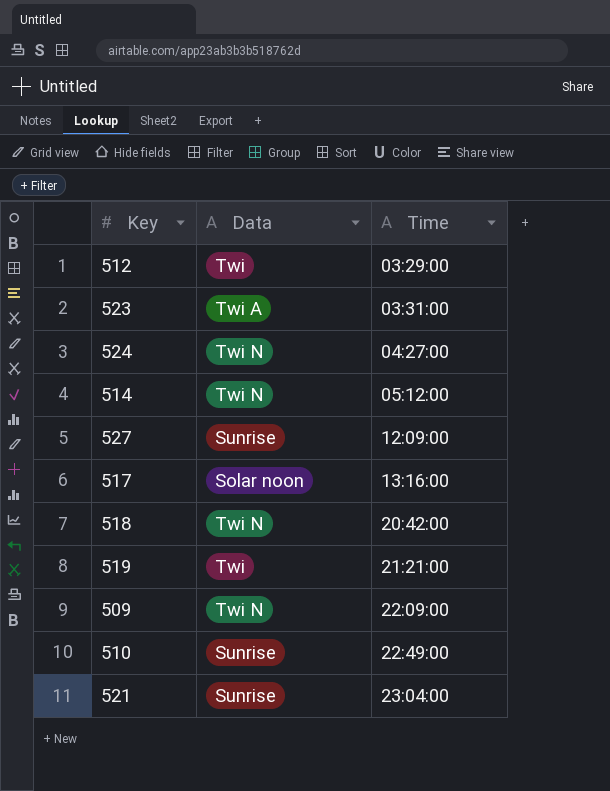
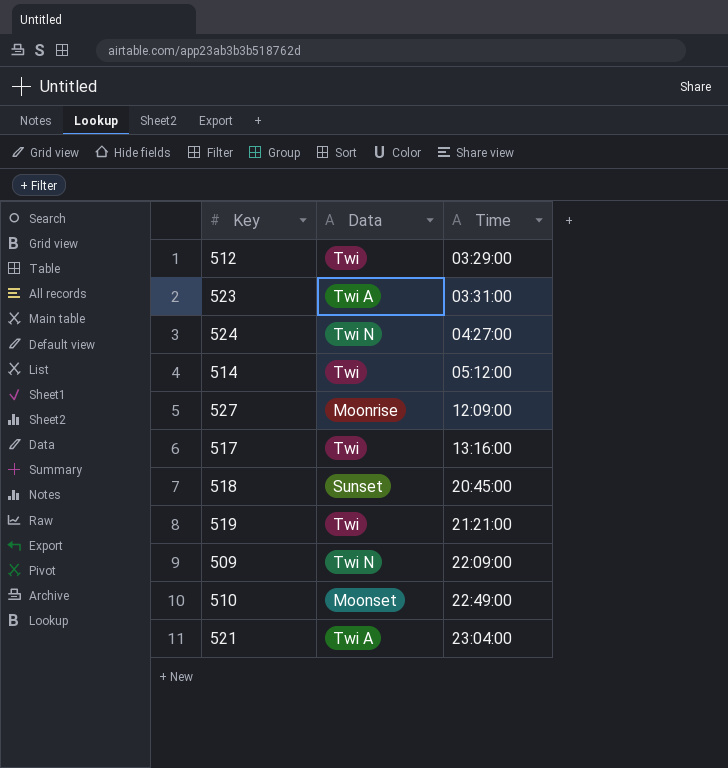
514 | Data: Twi N -> Twi
527 | Data: Sunrise -> Moonrise
517 | Data: Solar noon -> Twi
518 | Data: Twi N -> Sunset
518 | Time: 20:42:00 -> 20:45:00
510 | Data: Sunrise -> Moonset
521 | Data: Sunrise -> Twi A

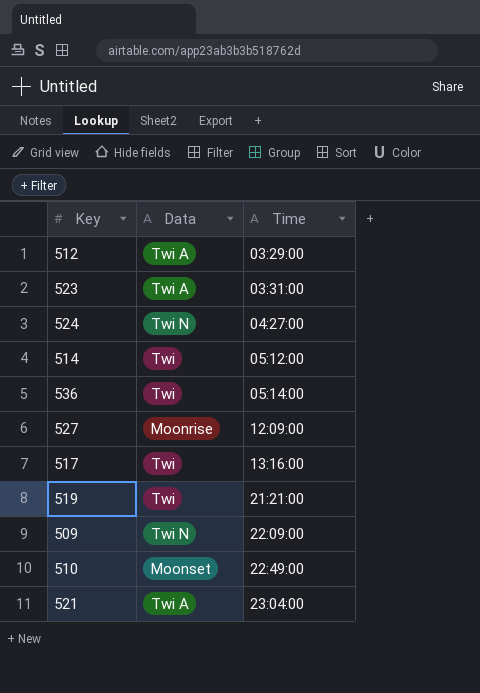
row 518: Sunset | 20:45:00 -> none
512 | Data: Twi -> Twi A
row 536: none -> Twi | 05:14:00

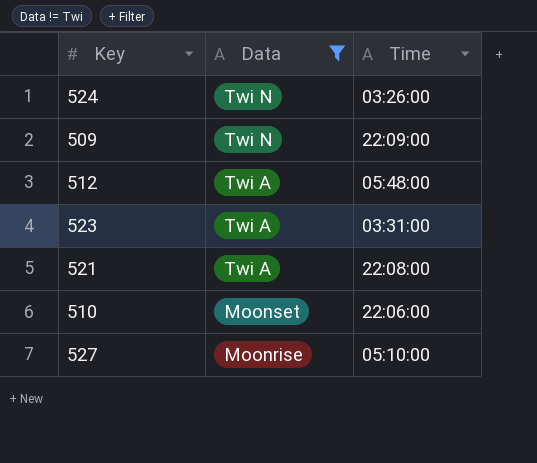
filter: none -> Data != Twi
row order: Time ascending -> Data descending
524 | Time: 04:27:00 -> 03:26:00
512 | Time: 03:29:00 -> 05:48:00
521 | Time: 23:04:00 -> 22:08:00
510 | Time: 22:49:00 -> 22:06:00
527 | Time: 12:09:00 -> 05:10:00

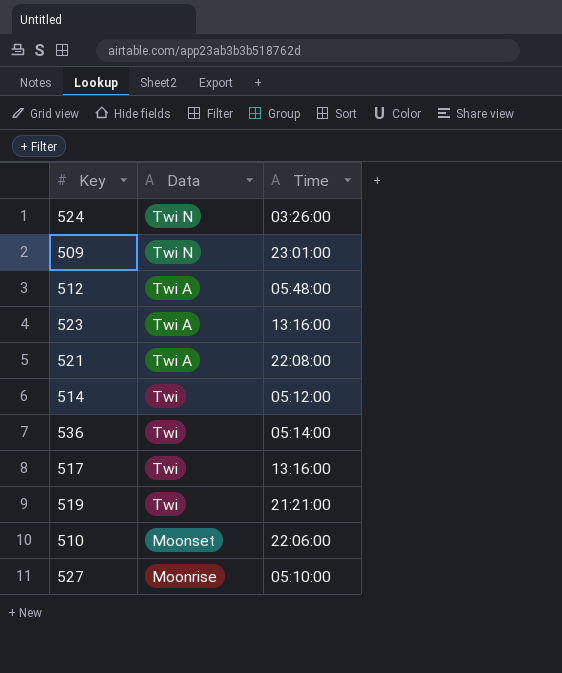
filter: Data != Twi -> none
509 | Time: 22:09:00 -> 23:01:00
523 | Time: 03:31:00 -> 13:16:00

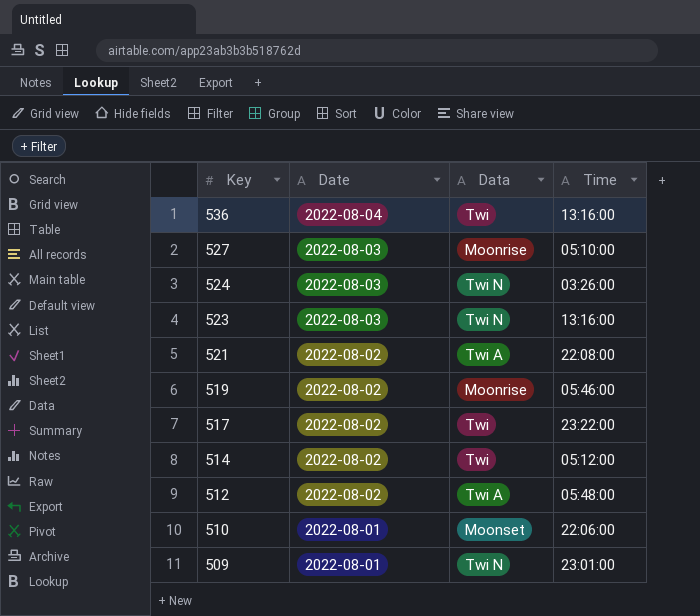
row order: Data descending -> Key descending
column Date | position: none -> 2
536 | Time: 05:14:00 -> 13:16:00
523 | Data: Twi A -> Twi N
519 | Data: Twi -> Moonrise
519 | Time: 21:21:00 -> 05:46:00
517 | Time: 13:16:00 -> 23:22:00

